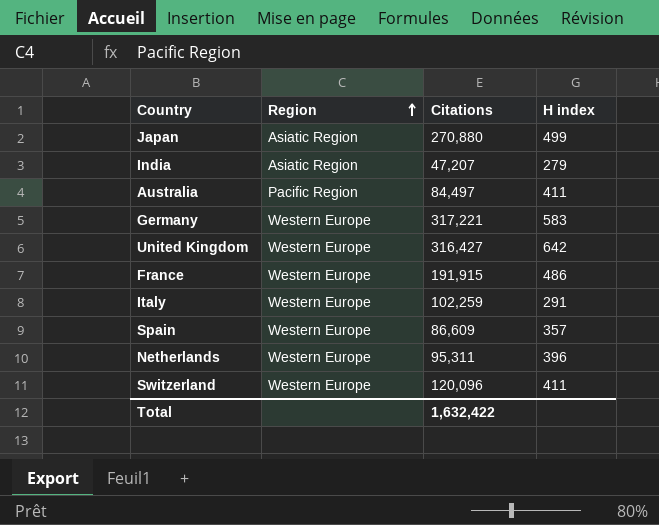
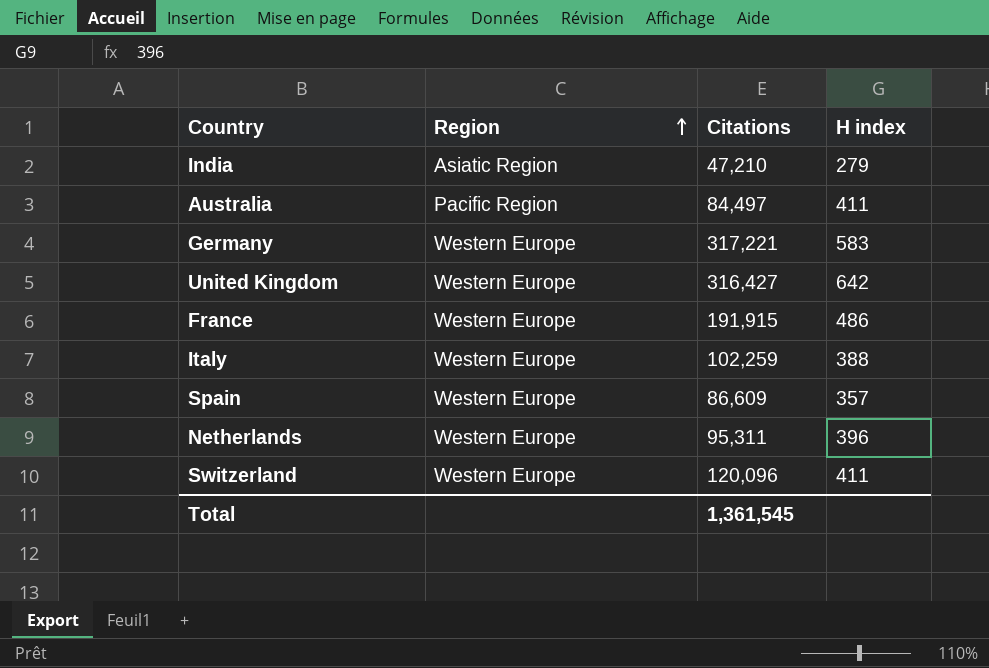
row Japan: Asiatic Region | 270,880 | 499 -> none
India | Citations: 47,207 -> 47,210
Italy | H index: 291 -> 388
Total | Citations: 1,632,422 -> 1,361,545

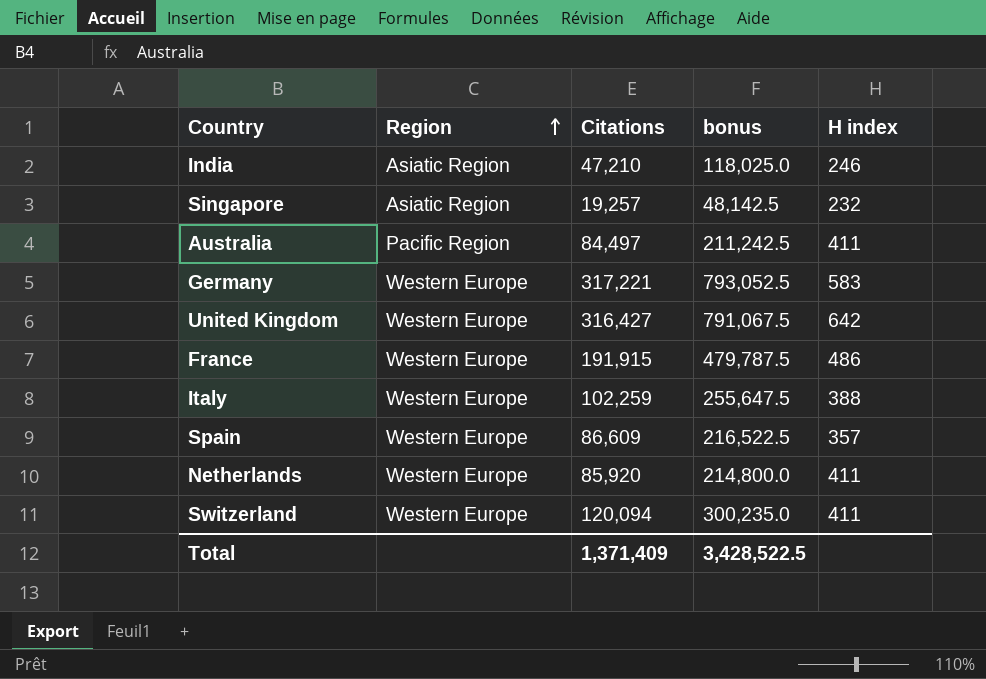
column bonus | formula: none -> [Citations] * 2.5
India | H index: 279 -> 246
row Singapore: none -> Asiatic Region | 19,257 | 48,142.5 | 232
Netherlands | Citations: 95,311 -> 85,920
Netherlands | H index: 396 -> 411
Switzerland | Citations: 120,096 -> 120,094
Total | Citations: 1,361,545 -> 1,371,409

